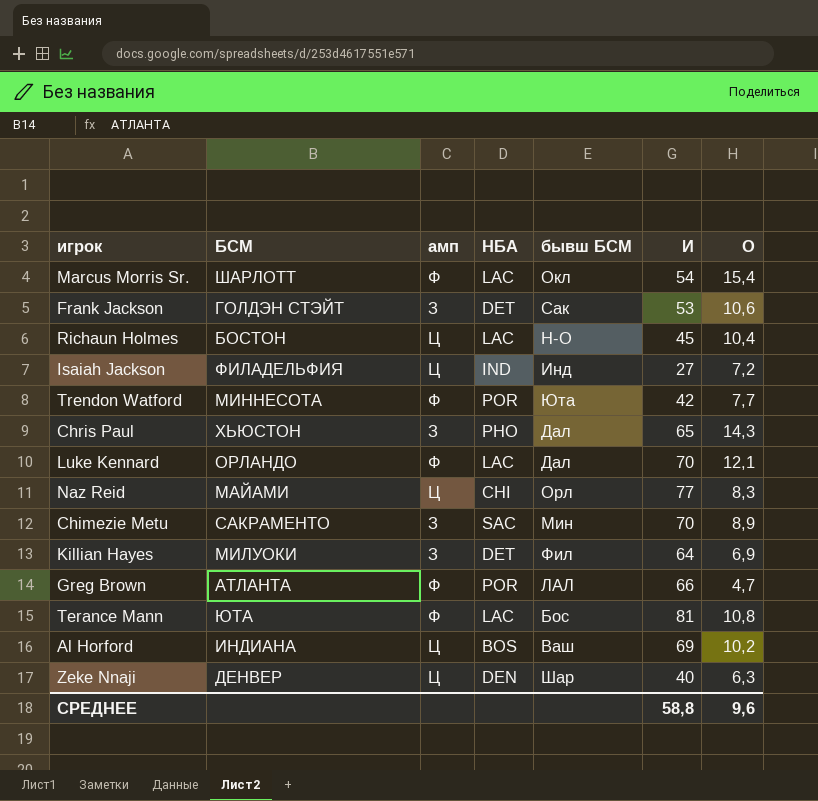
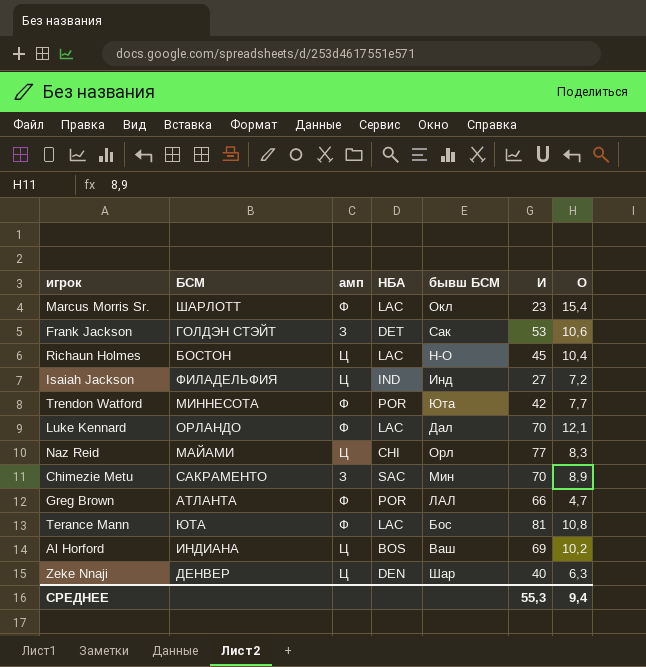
row Chris Paul: ХЬЮСТОН | З | PHO | Дал | 65 | 14,3 -> none
row Killian Hayes: МИЛУОКИ | З | DET | Фил | 64 | 6,9 -> none
Marcus Morris Sr. | И: 54 -> 23
СРЕДНЕЕ | И: 58,8 -> 55,3
СРЕДНЕЕ | О: 9,6 -> 9,4

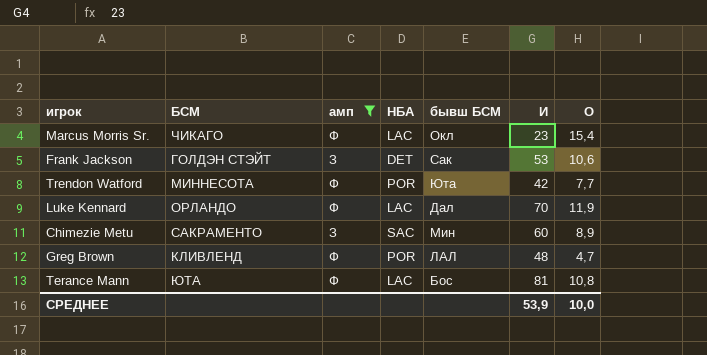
filter: none -> амп != Ц
Marcus Morris Sr. | БСМ: ШАРЛОТТ -> ЧИКАГО
Luke Kennard | О: 12,1 -> 11,9
Chimezie Metu | И: 70 -> 60
Greg Brown | БСМ: АТЛАНТА -> КЛИВЛЕНД
Greg Brown | И: 66 -> 48
СРЕДНЕЕ | И: 55,3 -> 53,9
СРЕДНЕЕ | О: 9,4 -> 10,0

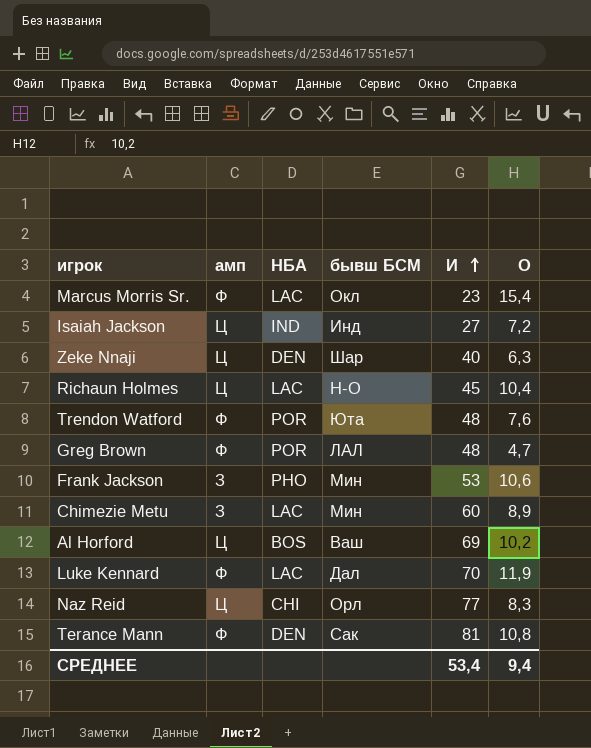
filter: амп != Ц -> none
row order: none -> И ascending
column БСМ | position: 2 -> none
Trendon Watford | И: 42 -> 48
Trendon Watford | О: 7,7 -> 7,6
Frank Jackson | НБА: DET -> PHO
Frank Jackson | бывш БСМ: Сак -> Мин
Chimezie Metu | НБА: SAC -> LAC
Terance Mann | НБА: LAC -> DEN
Terance Mann | бывш БСМ: Бос -> Сак
СРЕДНЕЕ | И: 53,9 -> 53,4
СРЕДНЕЕ | О: 10,0 -> 9,4

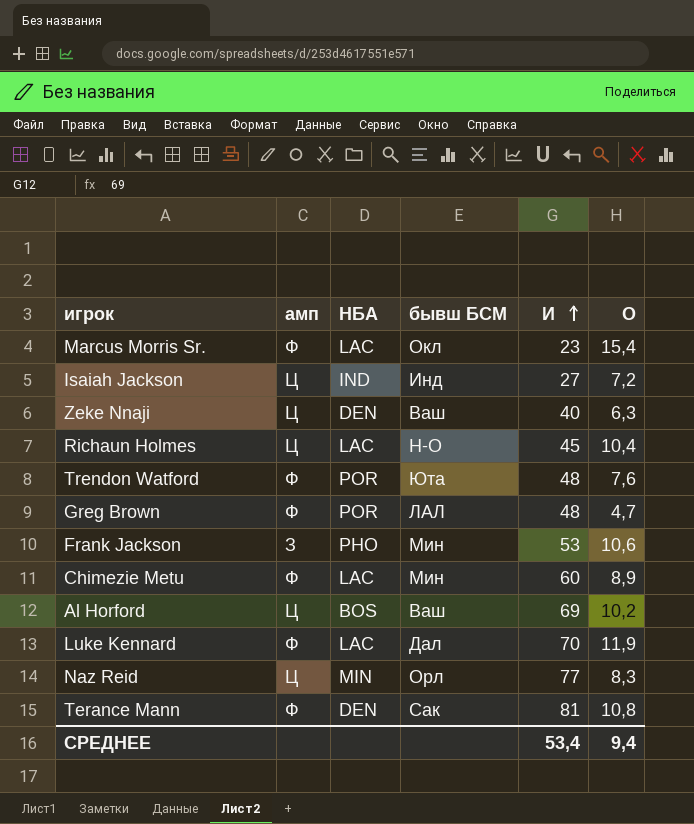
Zeke Nnaji | бывш БСМ: Шар -> Ваш
Chimezie Metu | амп: З -> Ф
Naz Reid | НБА: CHI -> MIN

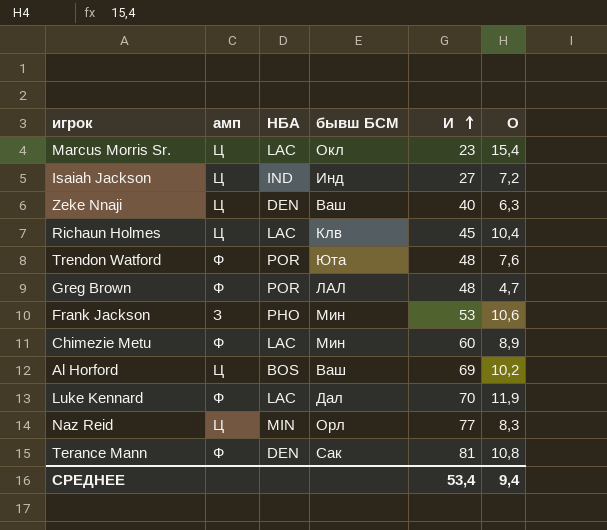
Marcus Morris Sr. | амп: Ф -> Ц
Richaun Holmes | бывш БСМ: Н-О -> Клв

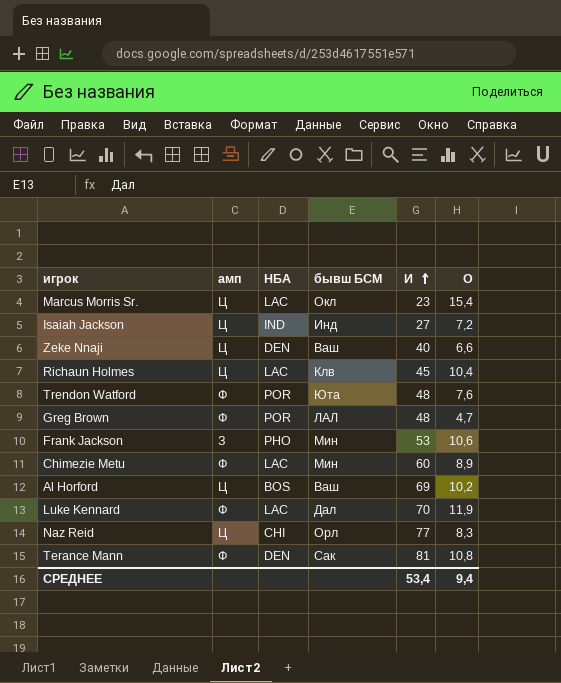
Zeke Nnaji | О: 6,3 -> 6,6
Naz Reid | НБА: MIN -> CHI

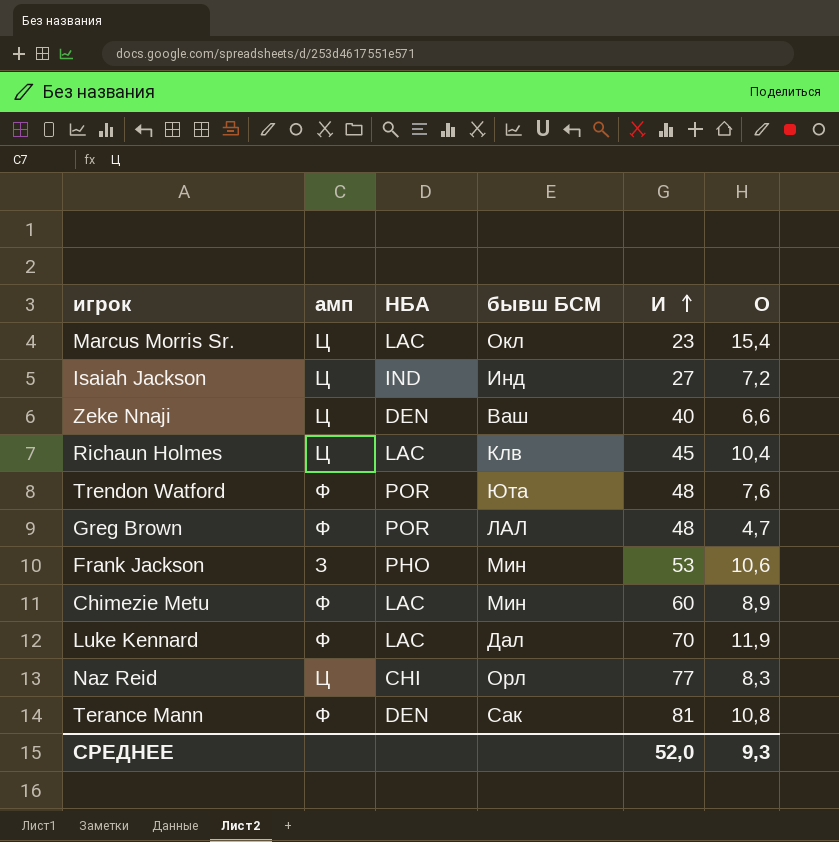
row Al Horford: Ц | BOS | Ваш | 69 | 10,2 -> none
СРЕДНЕЕ | И: 53,4 -> 52,0
СРЕДНЕЕ | О: 9,4 -> 9,3

